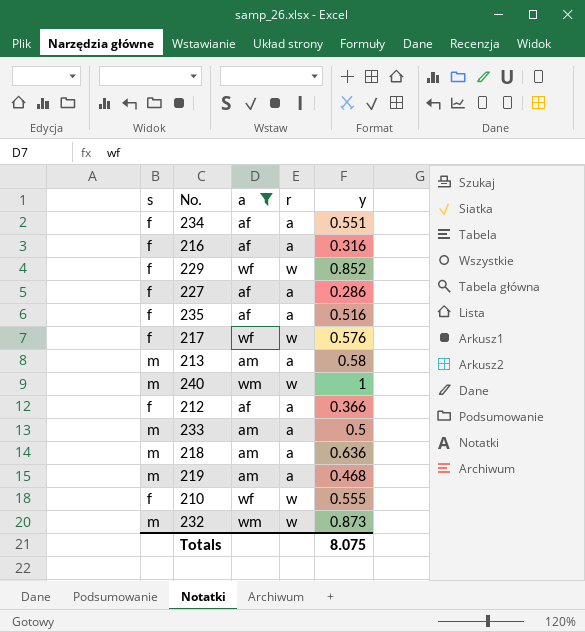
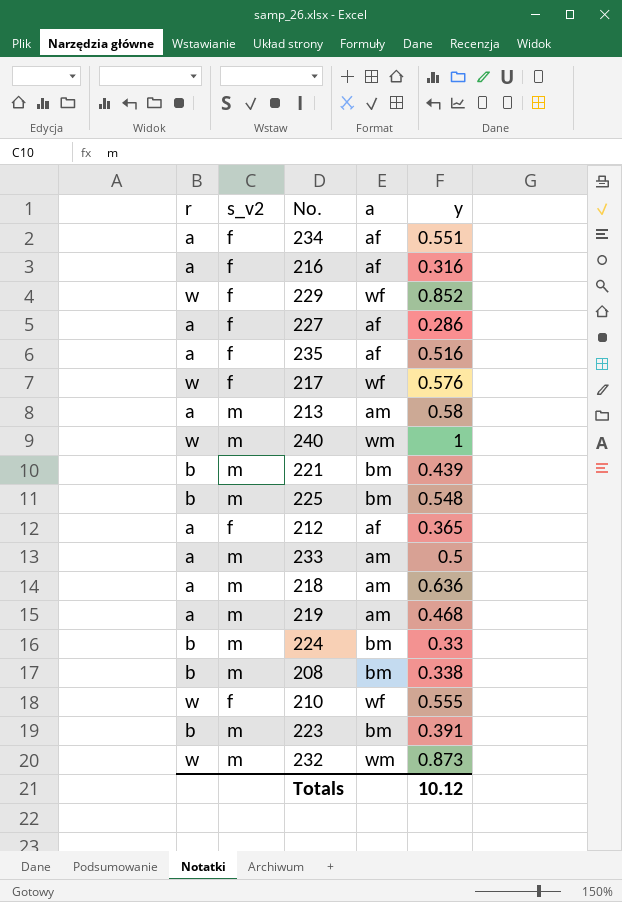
filter: a != bm -> none
column r | position: 4 -> 1
column name: s -> s_v2
212 | y: 0.366 -> 0.365
Totals | y: 8.075 -> 10.12

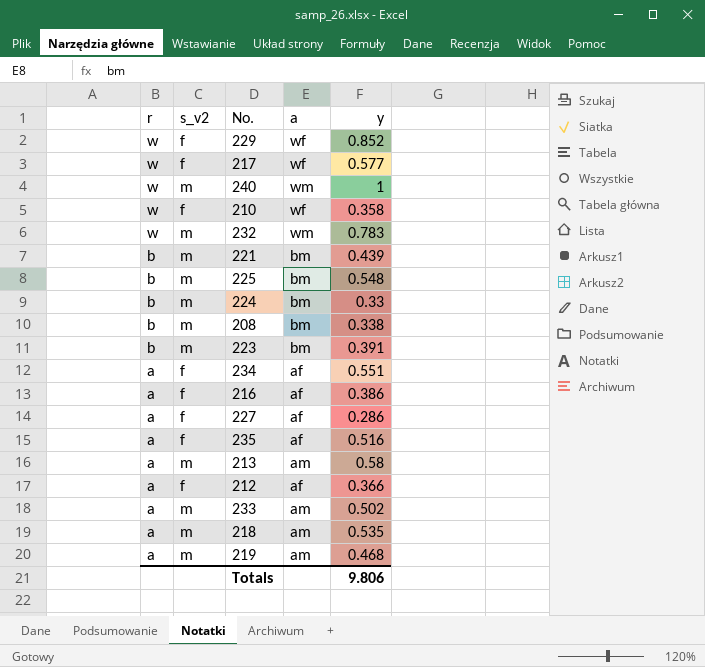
row order: none -> r descending
217 | y: 0.576 -> 0.577
210 | y: 0.555 -> 0.358
232 | y: 0.873 -> 0.783
216 | y: 0.316 -> 0.386
212 | y: 0.365 -> 0.366
233 | y: 0.5 -> 0.502
218 | y: 0.636 -> 0.535
Totals | y: 10.12 -> 9.806

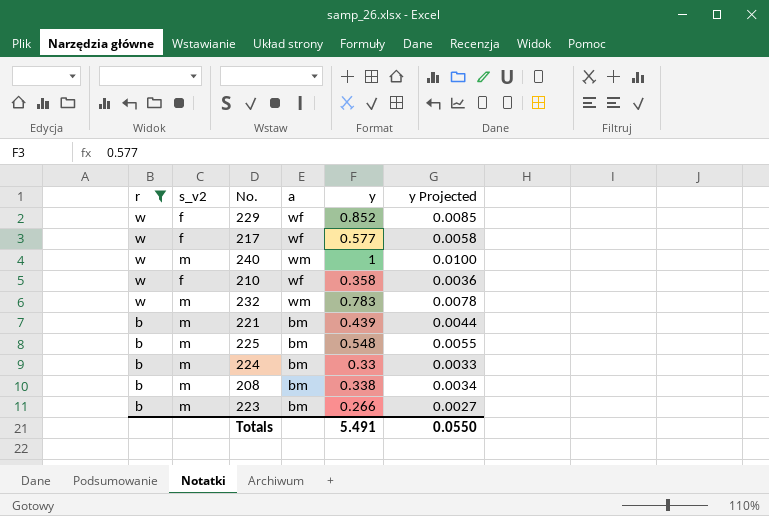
filter: none -> r != a
column y Projected | formula: none -> [y] * 0.01
223 | y: 0.391 -> 0.266
Totals | y: 9.806 -> 5.491

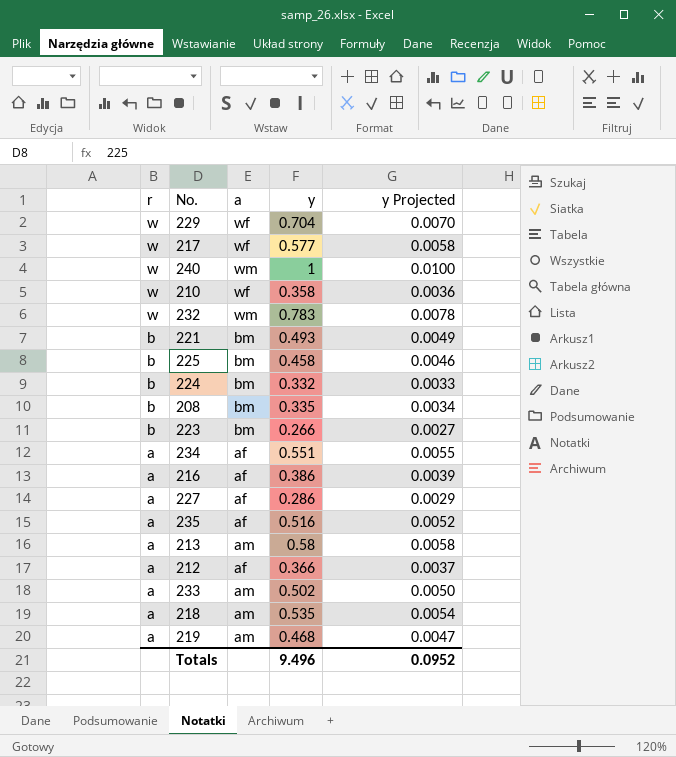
filter: r != a -> none
column s_v2 | position: 2 -> none
229 | y: 0.852 -> 0.704
229 | y Projected: 0.0085 -> 0.0070
221 | y: 0.439 -> 0.493
221 | y Projected: 0.0044 -> 0.0049
225 | y: 0.548 -> 0.458
225 | y Projected: 0.0055 -> 0.0046
224 | y: 0.33 -> 0.332
208 | y: 0.338 -> 0.335
Totals | y: 5.491 -> 9.496
Totals | y Projected: 0.0550 -> 0.0952

